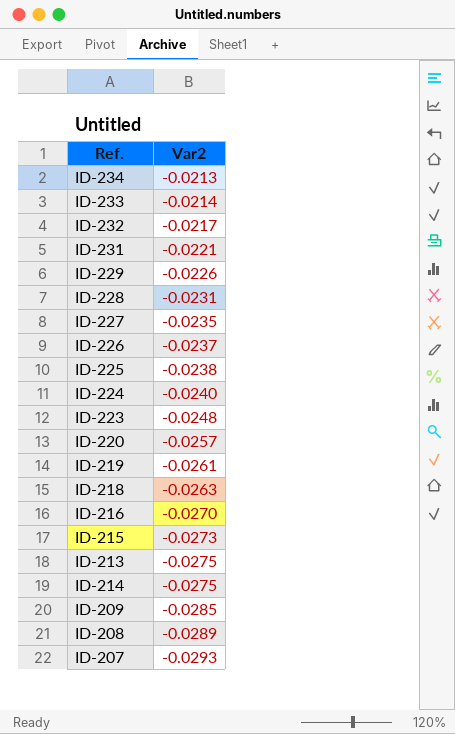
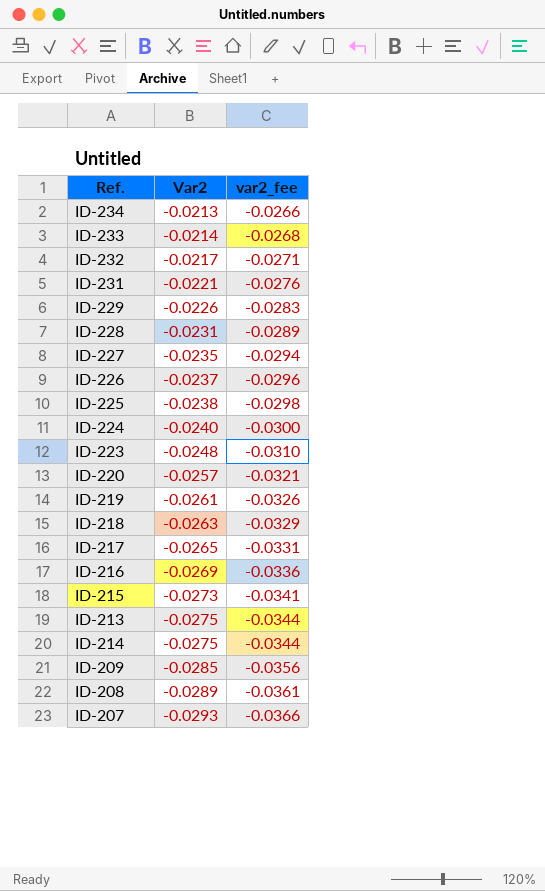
column var2_fee | formula: none -> [Var2] * 1.25
row ID-217: none -> -0.0265 | -0.0331
ID-216 | Var2: -0.0270 -> -0.0269

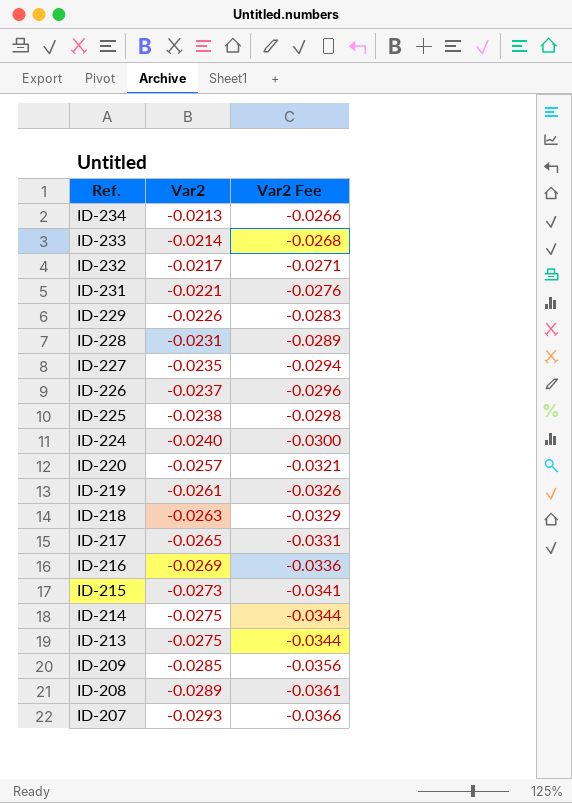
row order: Var2 descending -> Ref. descending
column name: var2_fee -> Var2 Fee
row ID-223: -0.0248 | -0.0310 -> none

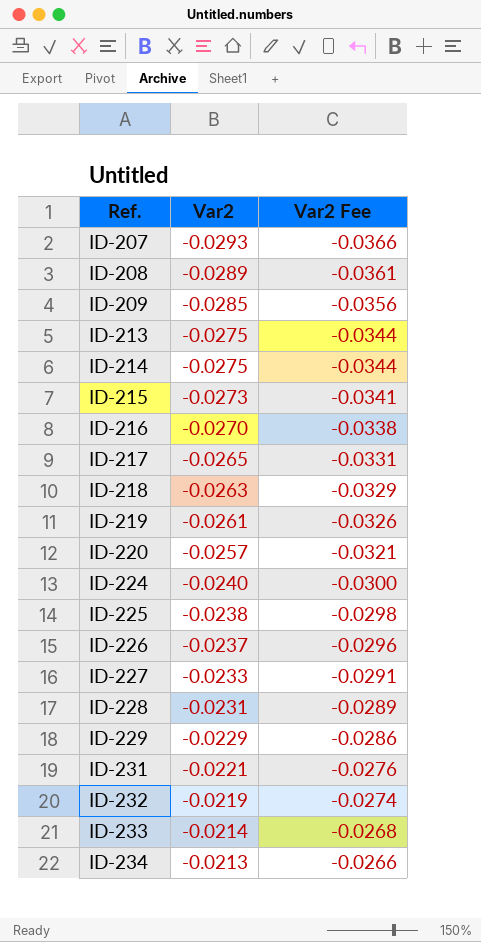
row order: Ref. descending -> Ref. ascending
ID-216 | Var2: -0.0269 -> -0.0270
ID-216 | Var2 Fee: -0.0336 -> -0.0338
ID-227 | Var2: -0.0235 -> -0.0233
ID-227 | Var2 Fee: -0.0294 -> -0.0291
ID-229 | Var2: -0.0226 -> -0.0229
ID-229 | Var2 Fee: -0.0283 -> -0.0286
ID-232 | Var2: -0.0217 -> -0.0219
ID-232 | Var2 Fee: -0.0271 -> -0.0274

